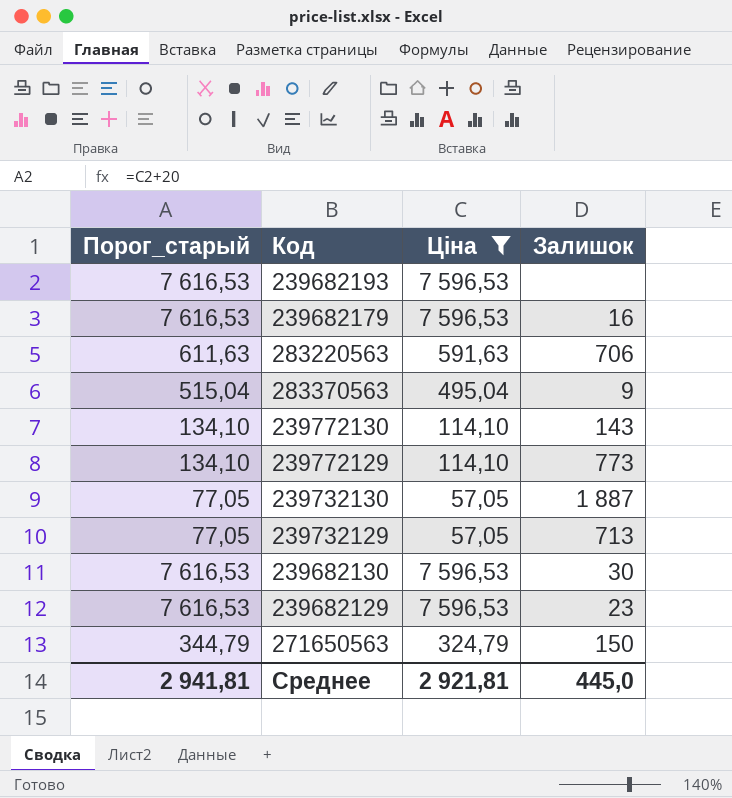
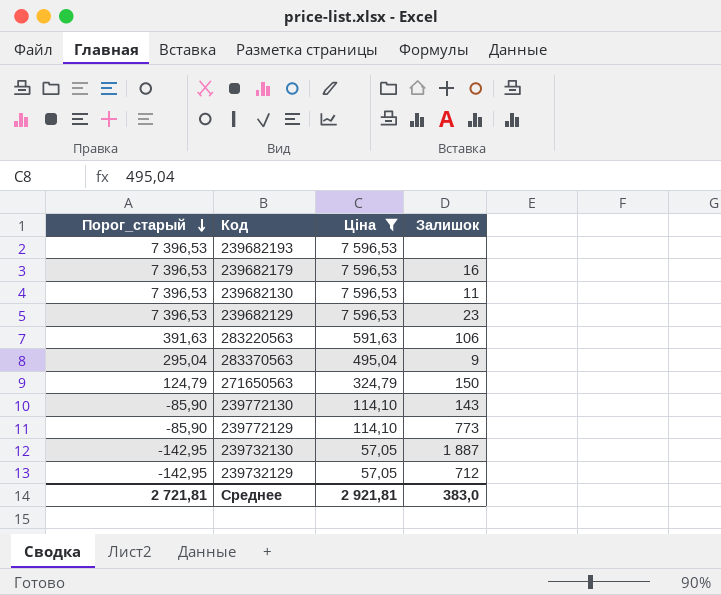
row order: none -> Порог_старый descending
column Порог_старый | formula: [Ціна] + 20 -> [Ціна] - 200
239682130 | Залишок: 30 -> 11
283220563 | Залишок: 706 -> 106
239732129 | Залишок: 713 -> 712
Среднее | Порог_старый: 2 941,81 -> 2 721,81
Среднее | Залишок: 445,0 -> 383,0

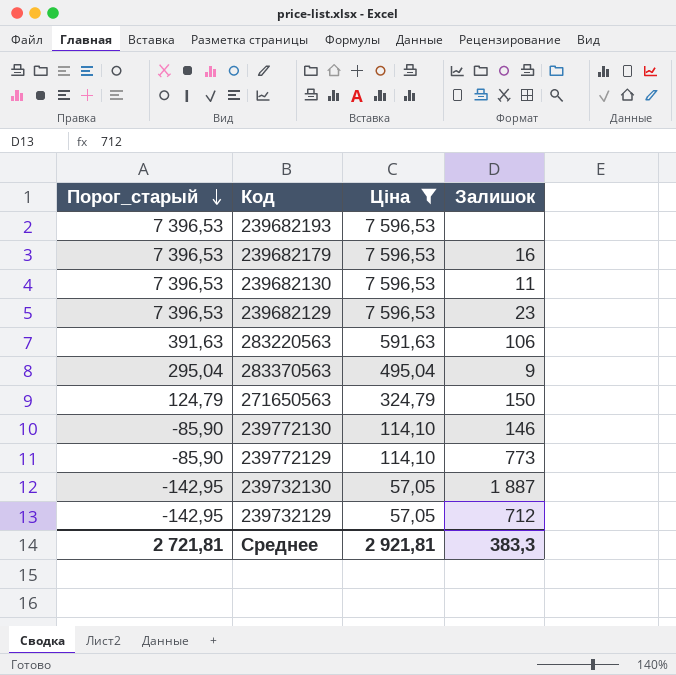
239772130 | Залишок: 143 -> 146
Среднее | Залишок: 383,0 -> 383,3

